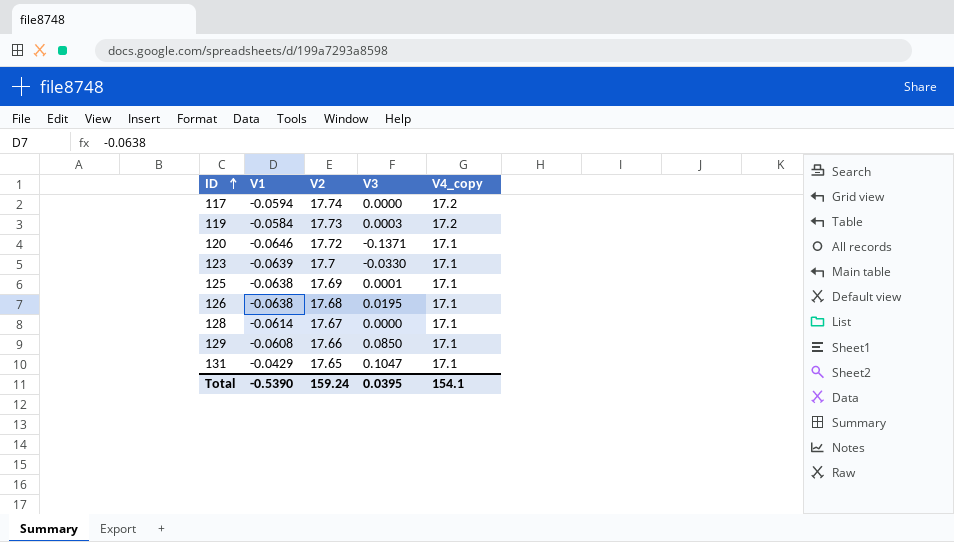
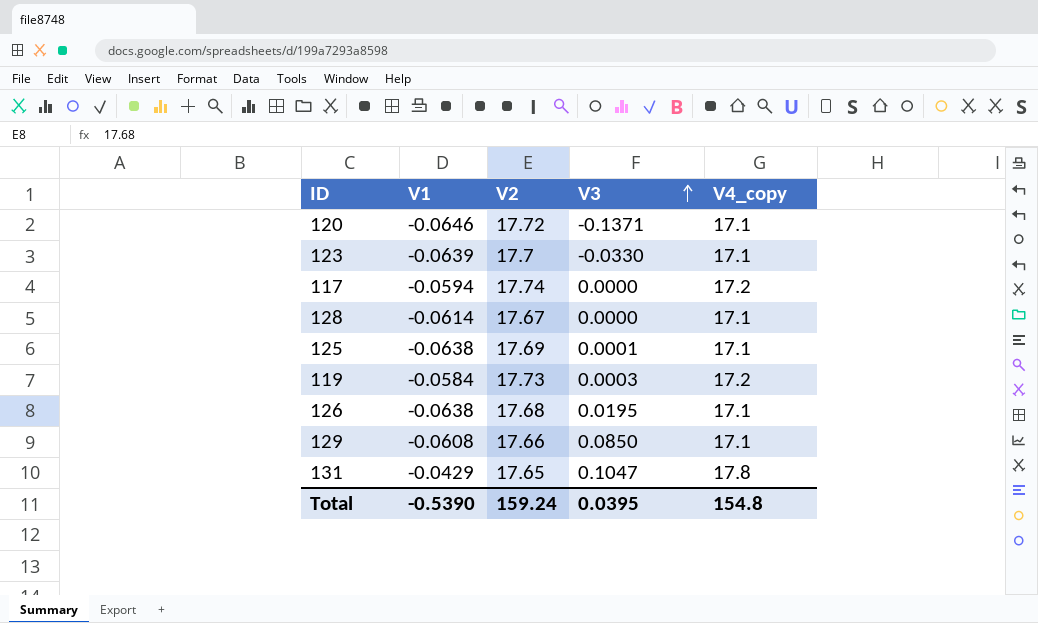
row order: ID ascending -> V3 ascending
131 | V4_copy: 17.1 -> 17.8
Total | V4_copy: 154.1 -> 154.8

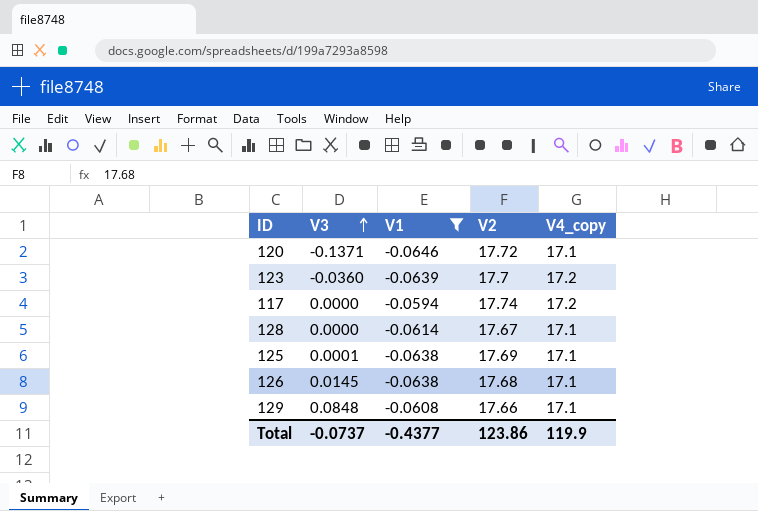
filter: none -> V1 <= -0.0594
column V3 | position: 4 -> 2
123 | V3: -0.0330 -> -0.0360
123 | V4_copy: 17.1 -> 17.2
126 | V3: 0.0195 -> 0.0145
129 | V3: 0.0850 -> 0.0848
Total | V3: 0.0395 -> -0.0737
Total | V1: -0.5390 -> -0.4377
Total | V2: 159.24 -> 123.86
Total | V4_copy: 154.8 -> 119.9

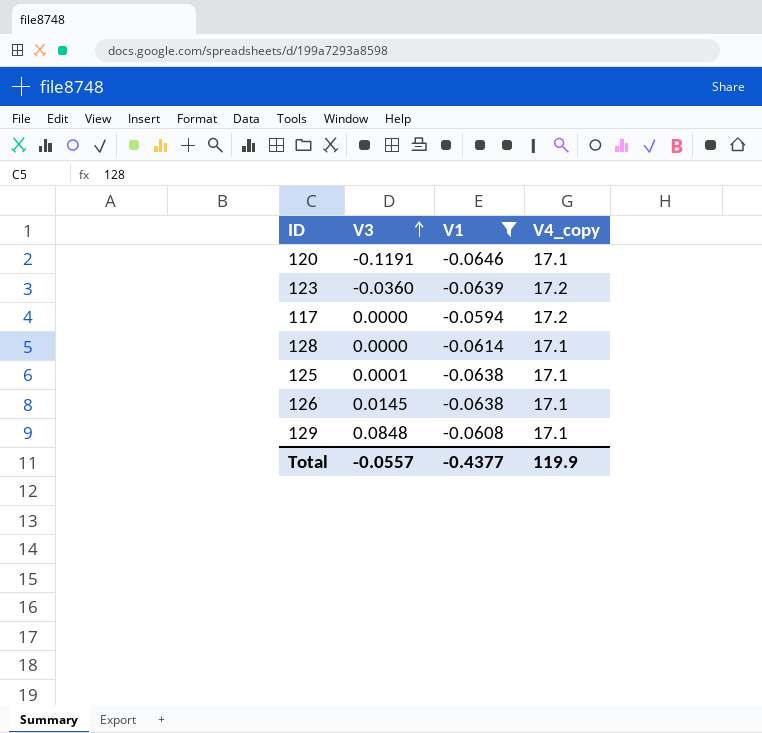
column V2 | position: 4 -> none
120 | V3: -0.1371 -> -0.1191
Total | V3: -0.0737 -> -0.0557

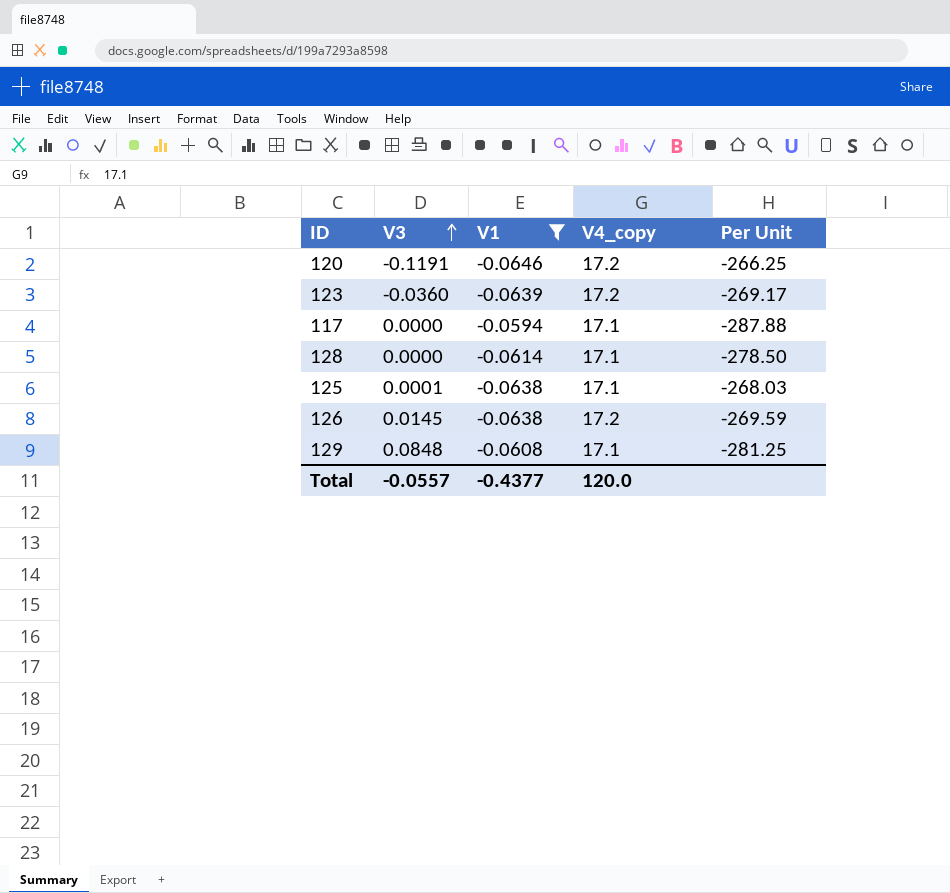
column Per Unit | formula: none -> [V4_copy] / [V1]
120 | V4_copy: 17.1 -> 17.2
117 | V4_copy: 17.2 -> 17.1
126 | V4_copy: 17.1 -> 17.2
Total | V4_copy: 119.9 -> 120.0

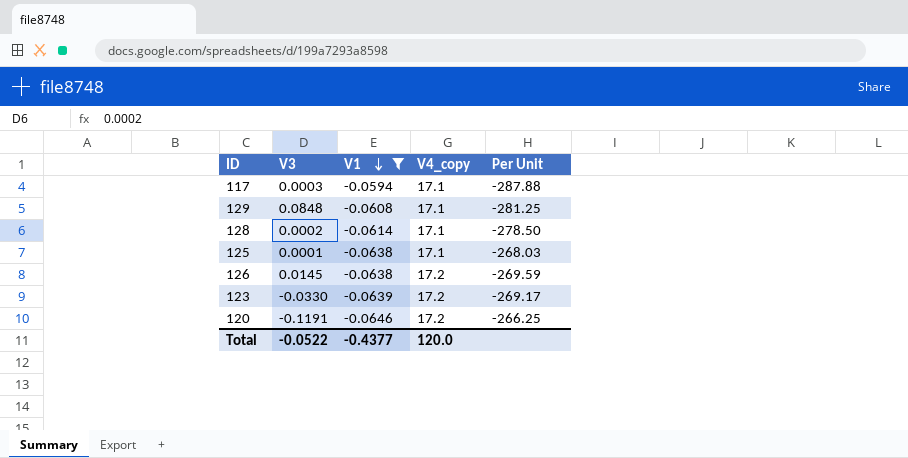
row order: V3 ascending -> V1 descending
117 | V3: 0.0000 -> 0.0003
128 | V3: 0.0000 -> 0.0002
123 | V3: -0.0360 -> -0.0330
Total | V3: -0.0557 -> -0.0522

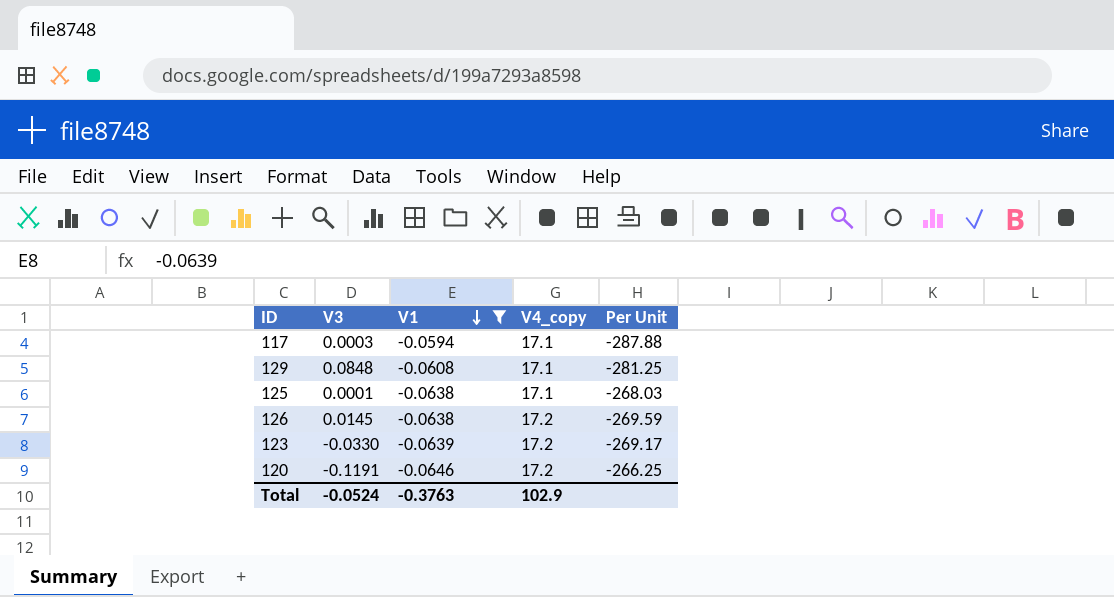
row 128: 0.0002 | -0.0614 | 17.1 | -278.50 -> none
Total | V3: -0.0522 -> -0.0524
Total | V1: -0.4377 -> -0.3763
Total | V4_copy: 120.0 -> 102.9

